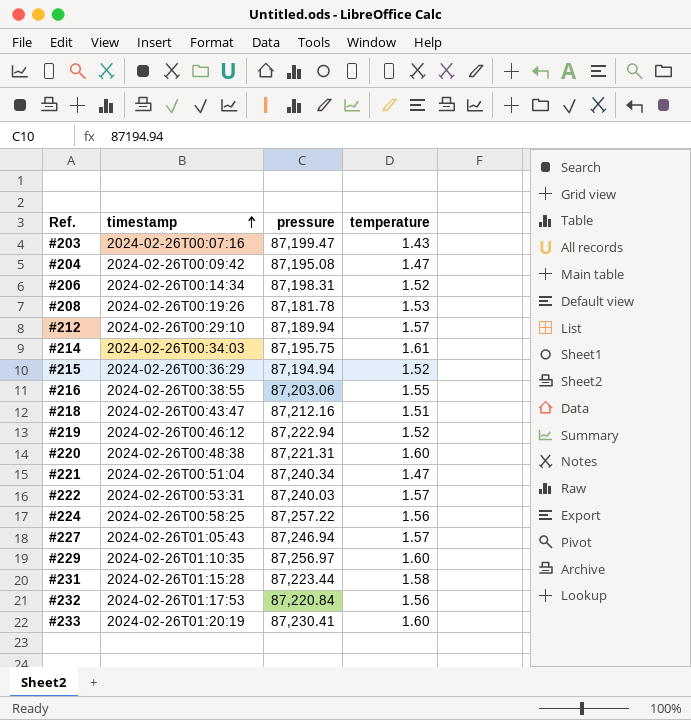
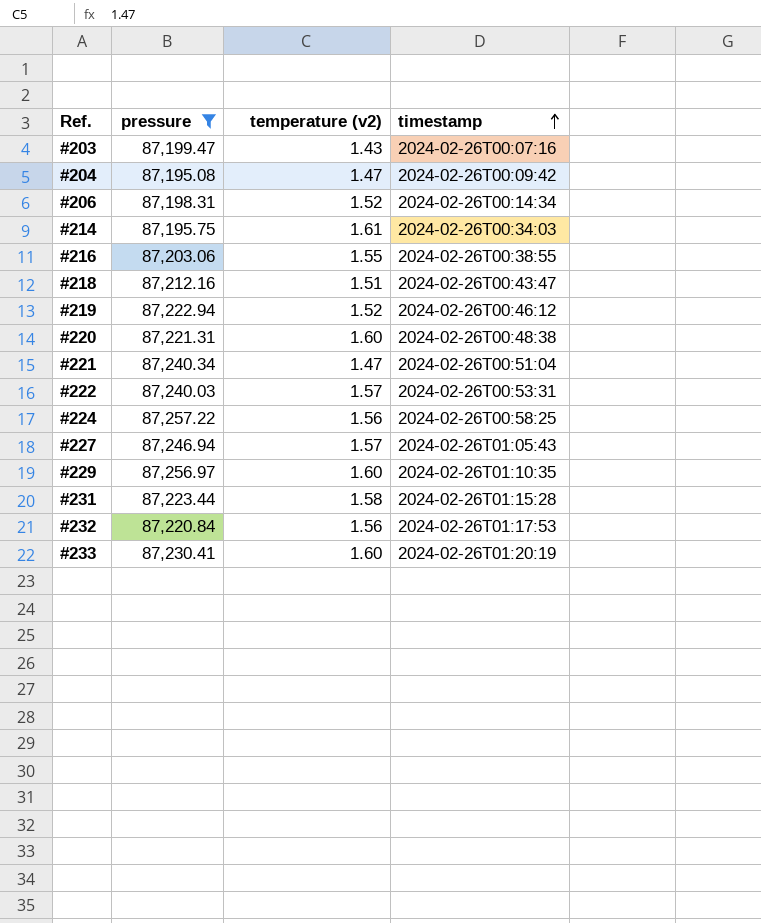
filter: none -> pressure >= 87,195.08
column name: temperature -> temperature (v2)
column timestamp | position: 2 -> 4

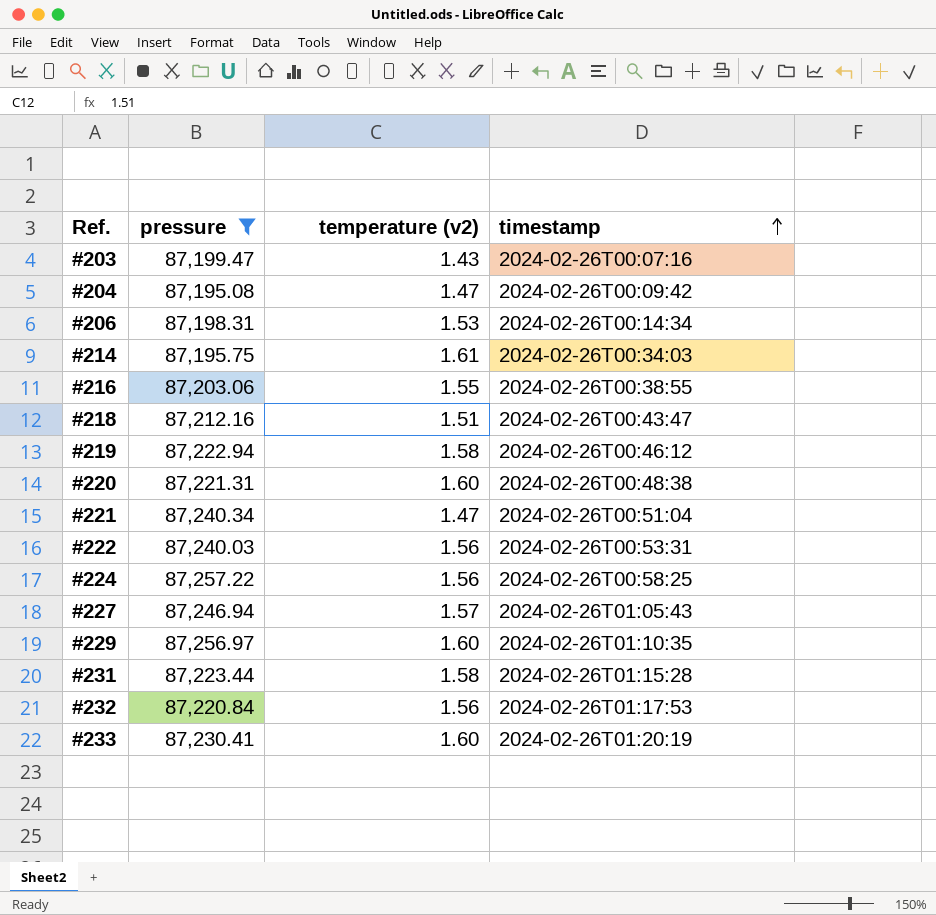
#206 | temperature (v2): 1.52 -> 1.53
#219 | temperature (v2): 1.52 -> 1.58
#222 | temperature (v2): 1.57 -> 1.56

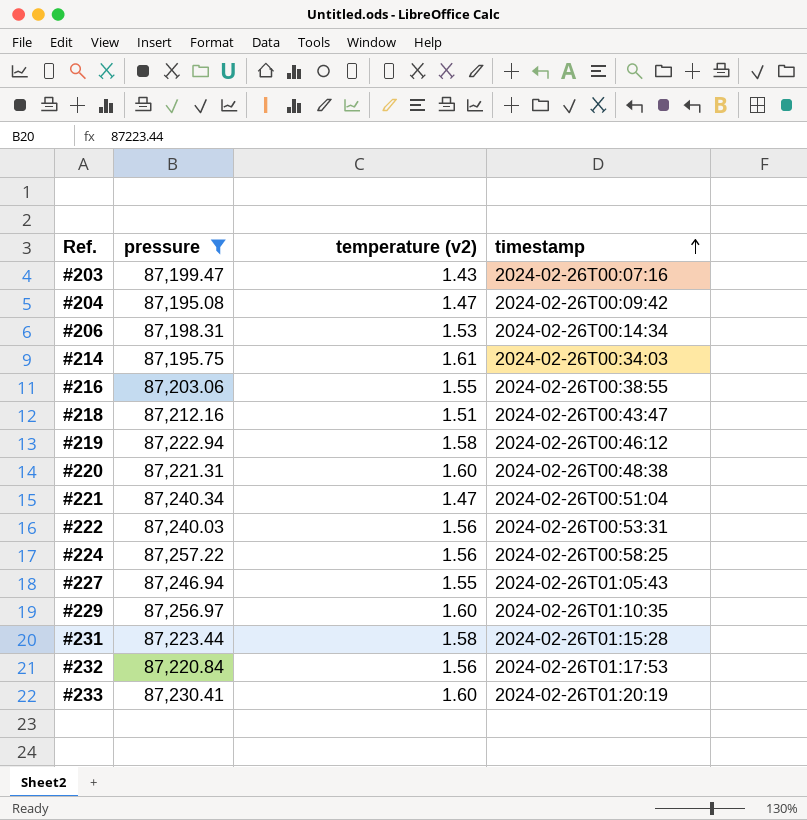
#227 | temperature (v2): 1.57 -> 1.55

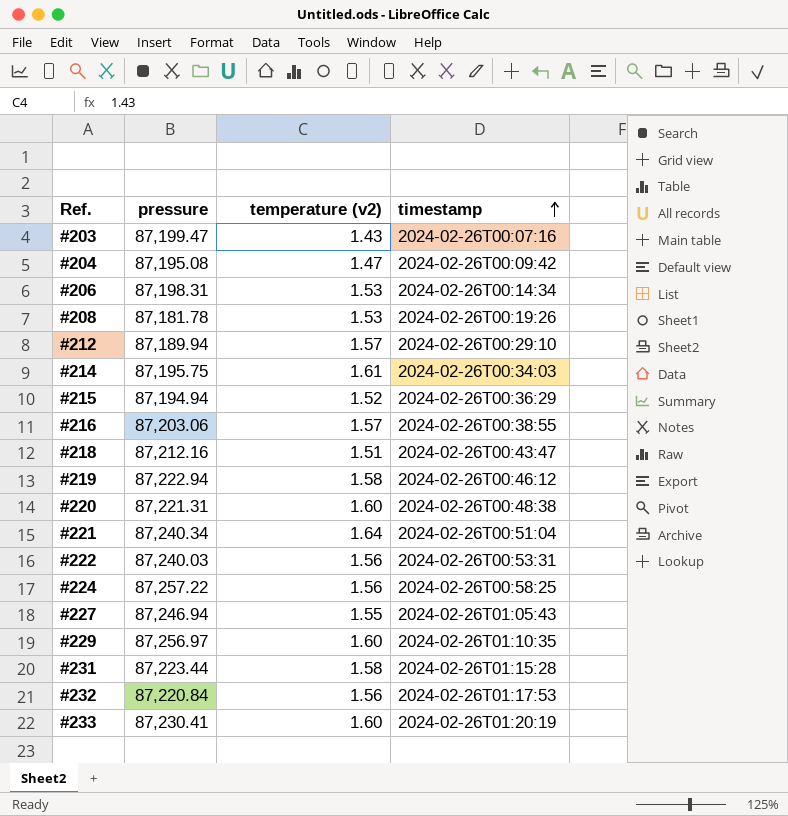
filter: pressure >= 87,195.08 -> none
#216 | temperature (v2): 1.55 -> 1.57
#221 | temperature (v2): 1.47 -> 1.64

